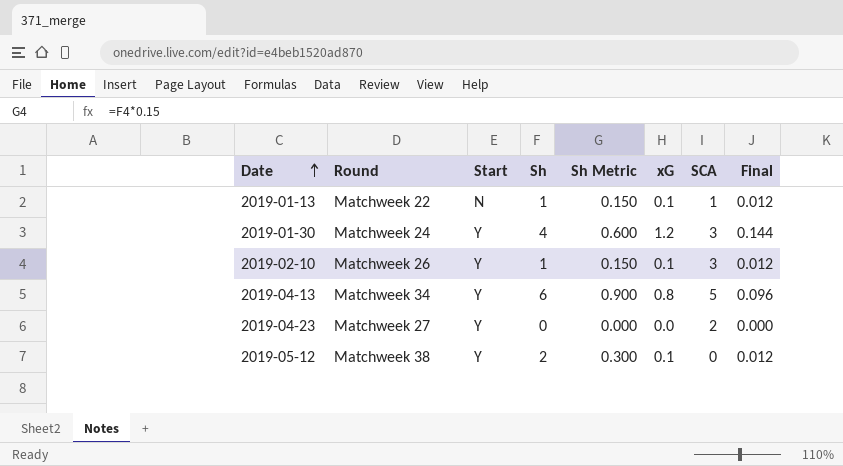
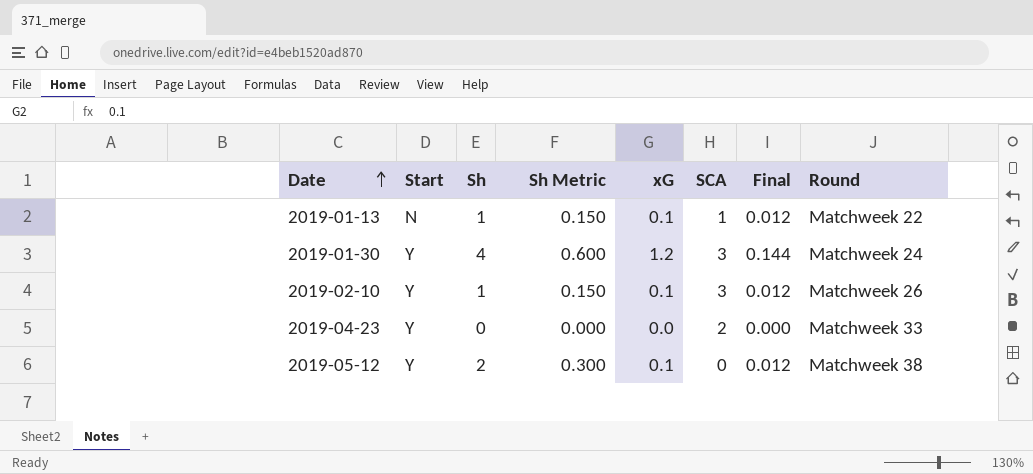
column Round | position: 2 -> 8
row 2019-04-13: Matchweek 34 | Y | 6 | 0.900 | 0.8 | 5 | 0.096 -> none
2019-04-23 | Round: Matchweek 27 -> Matchweek 33

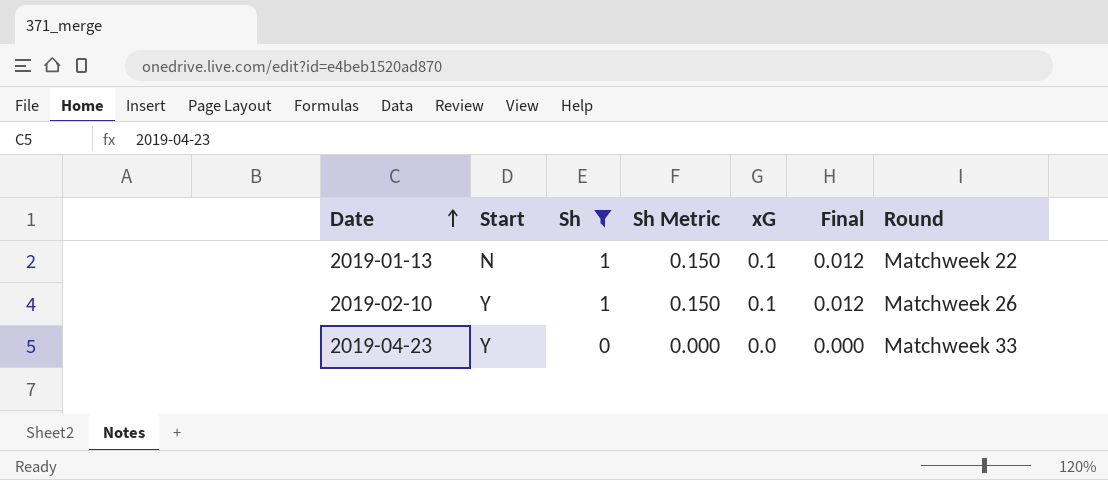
filter: none -> Sh <= 1
column SCA | position: 6 -> none

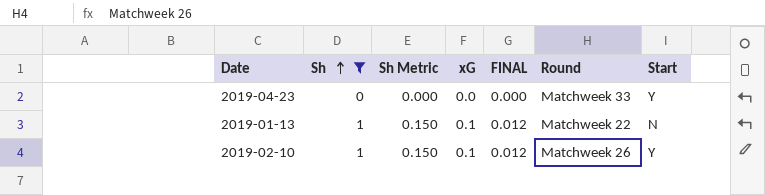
row order: Date ascending -> Sh ascending
column name: Final -> FINAL
column Start | position: 2 -> 7

